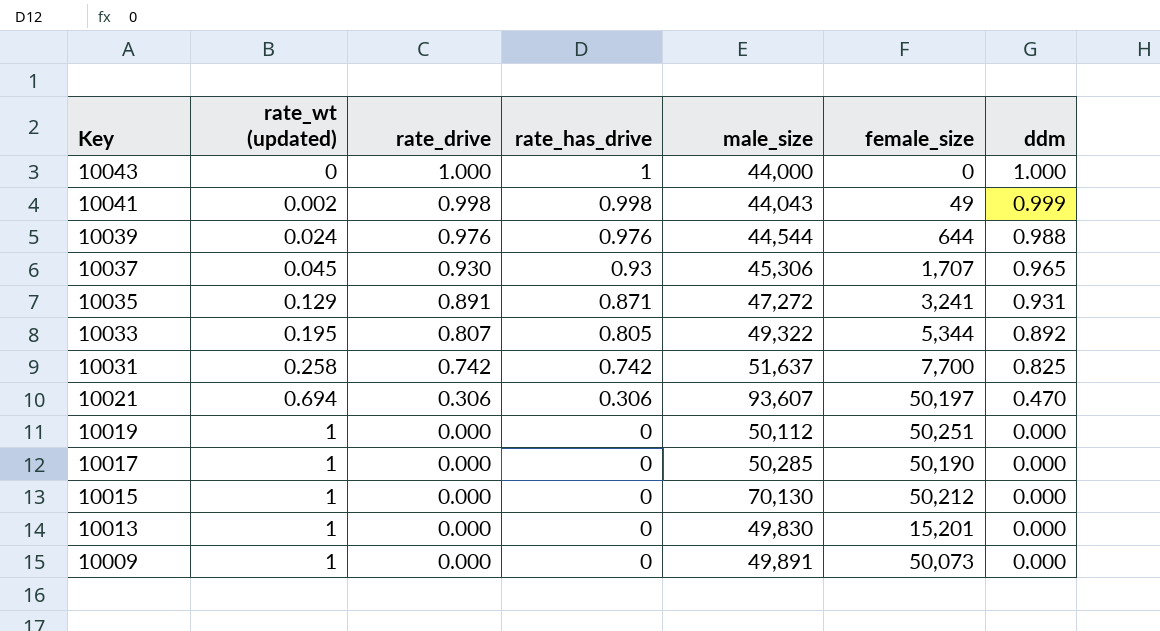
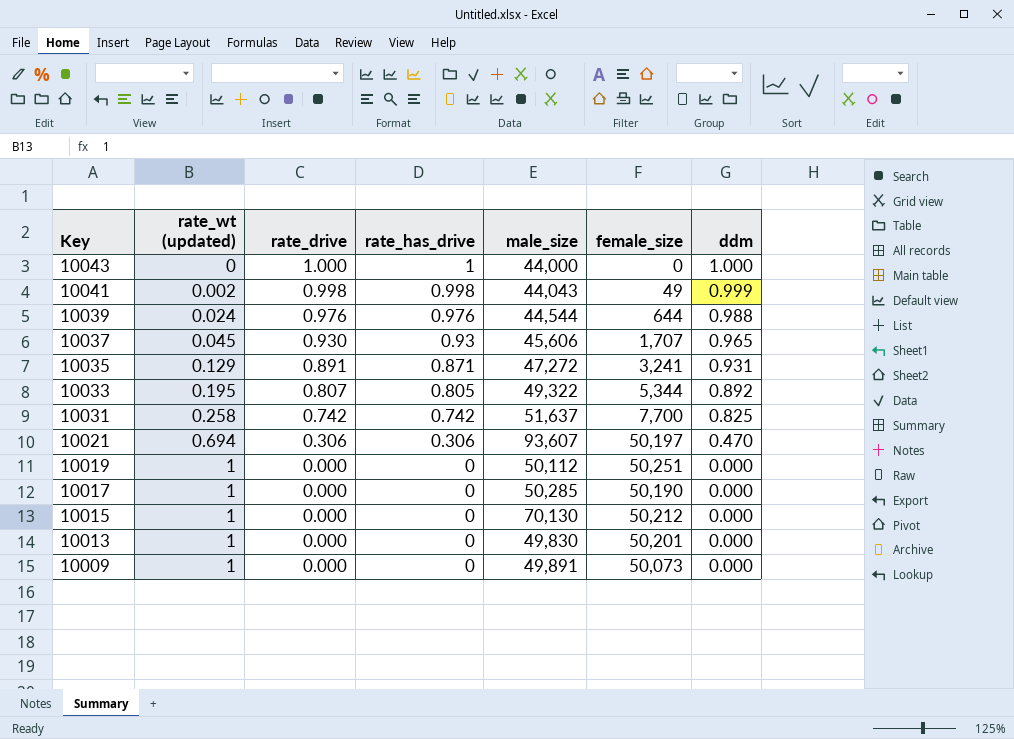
10037 | male_size: 45,306 -> 45,606
10013 | female_size: 15,201 -> 50,201

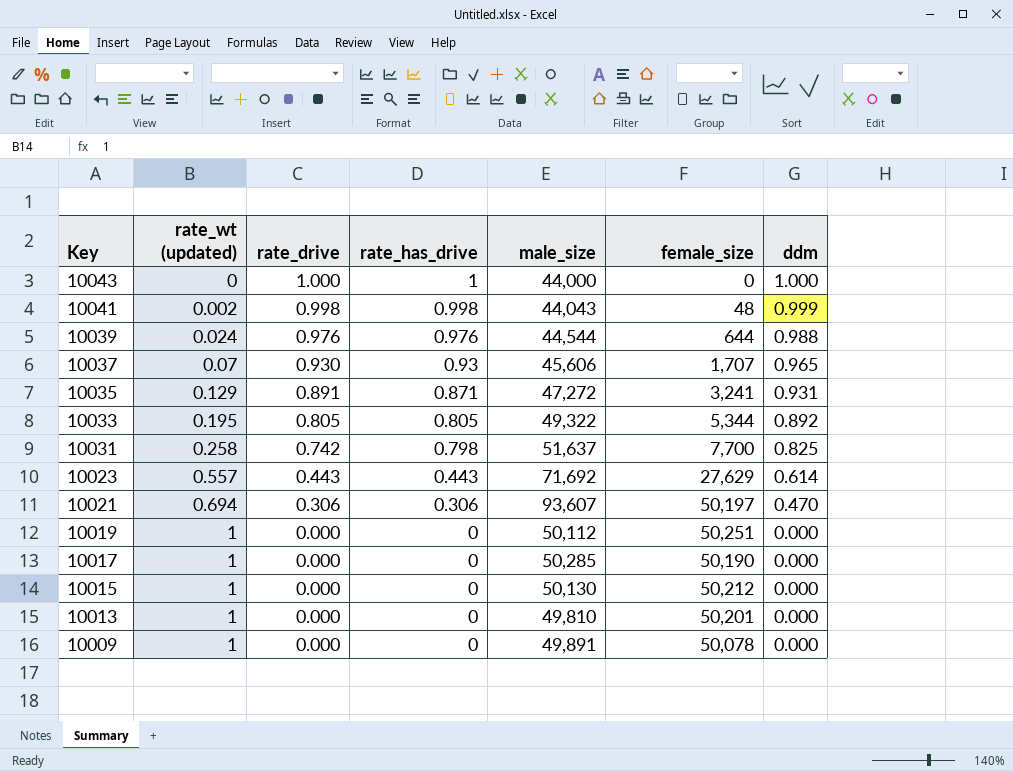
10041 | female_size: 49 -> 48
10037 | rate_wt (updated): 0.045 -> 0.07
10033 | rate_drive: 0.807 -> 0.805
10031 | rate_has_drive: 0.742 -> 0.798
row 10023: none -> 0.557 | 0.443 | 0.443 | 71,692 | 27,629 | 0.614
10015 | male_size: 70,130 -> 50,130
10013 | male_size: 49,830 -> 49,810
10009 | female_size: 50,073 -> 50,078

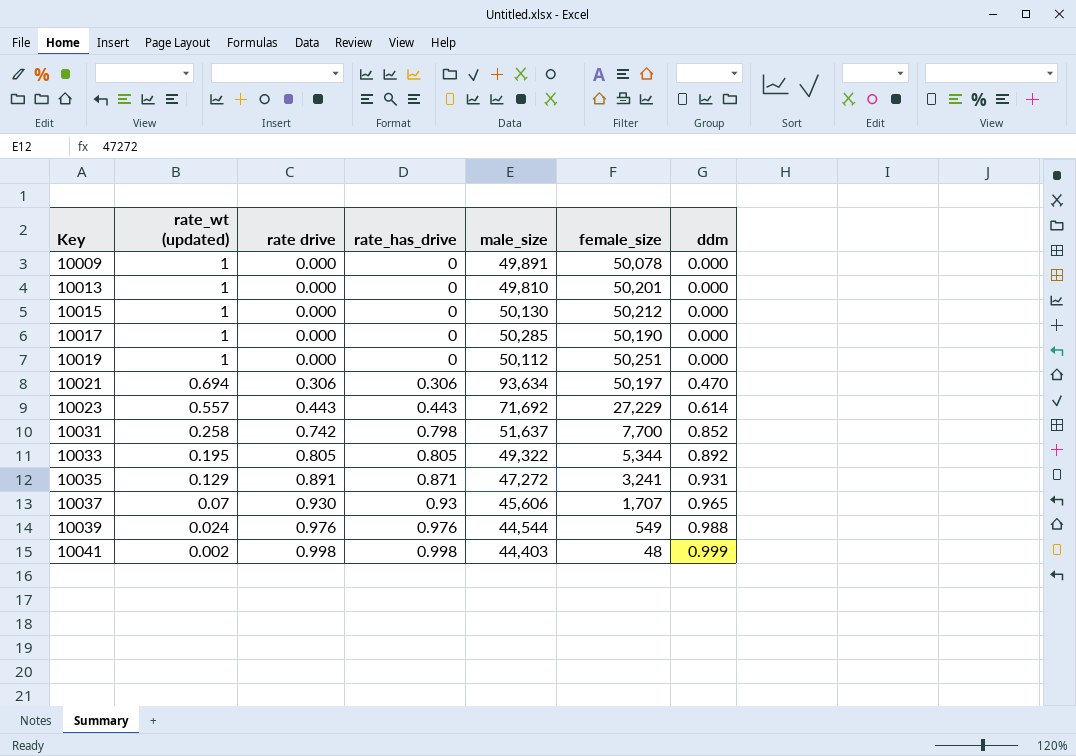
row order: Key descending -> Key ascending
column name: rate_drive -> rate drive
row 10043: 0 | 1.000 | 1 | 44,000 | 0 | 1.000 -> none
10021 | male_size: 93,607 -> 93,634
10023 | female_size: 27,629 -> 27,229
10031 | ddm: 0.825 -> 0.852
10039 | female_size: 644 -> 549
10041 | male_size: 44,043 -> 44,403

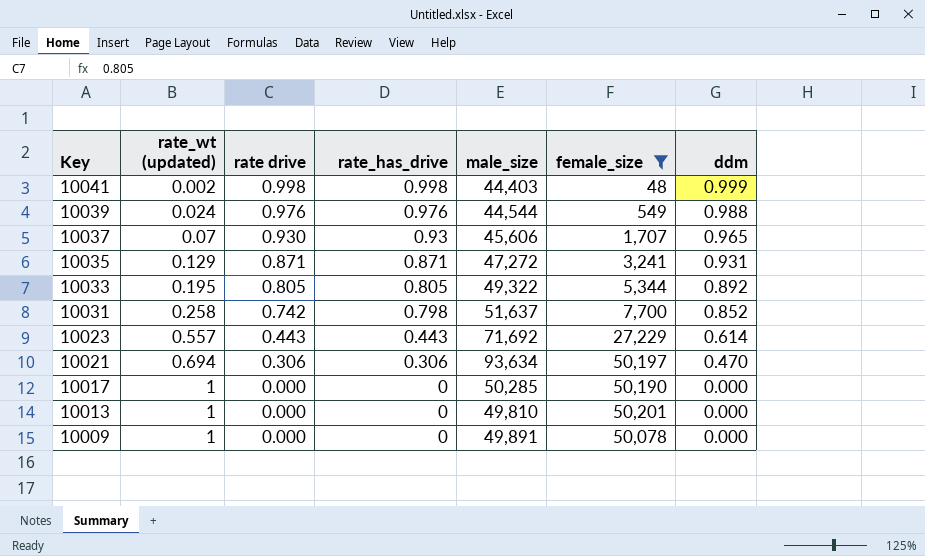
filter: none -> female_size <= 50,201
row order: Key ascending -> Key descending
10035 | rate drive: 0.891 -> 0.871

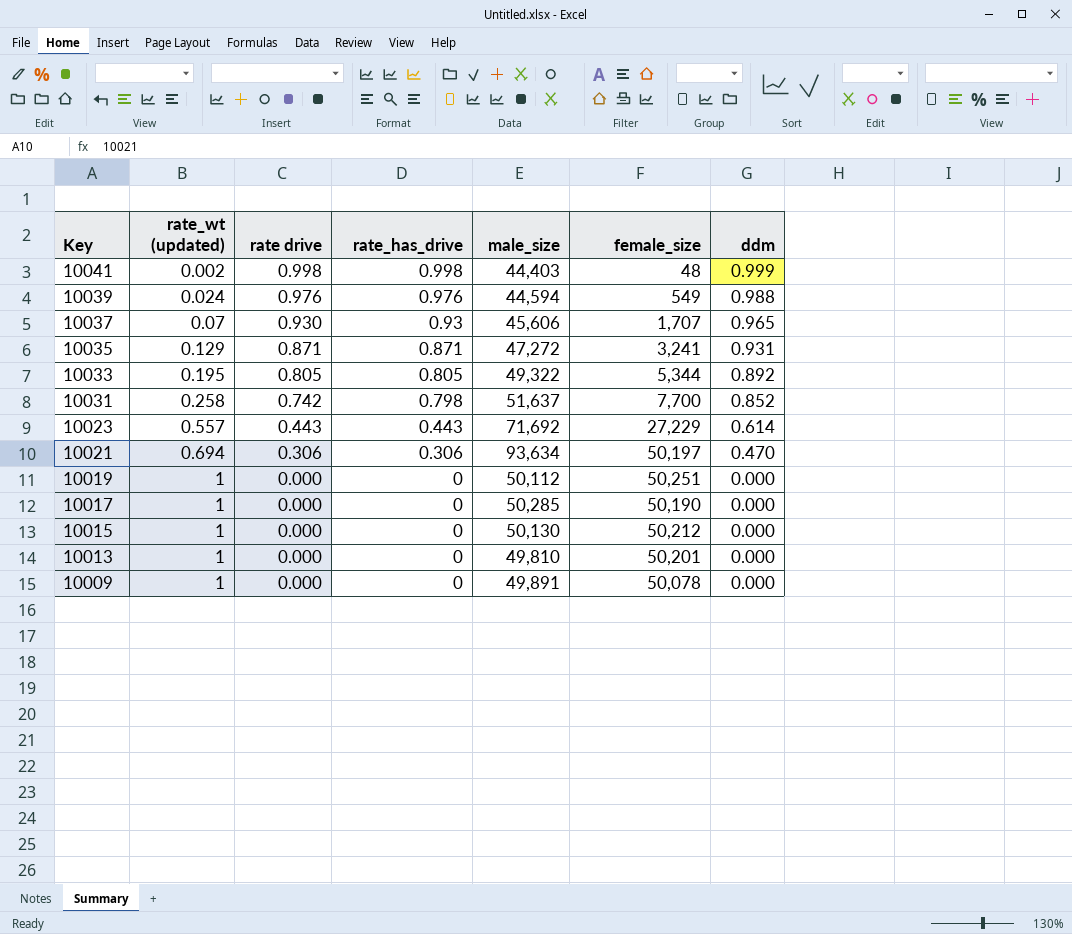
filter: female_size <= 50,201 -> none
10039 | male_size: 44,544 -> 44,594

